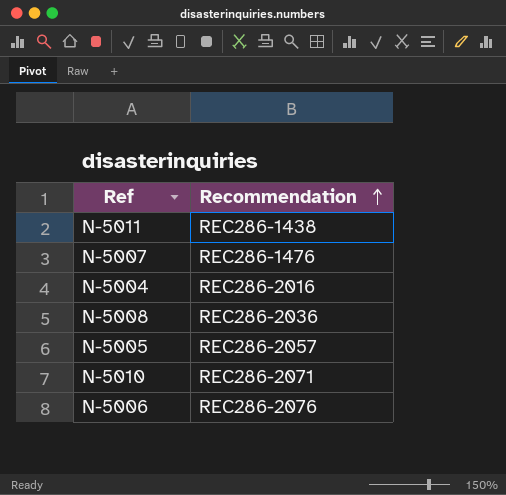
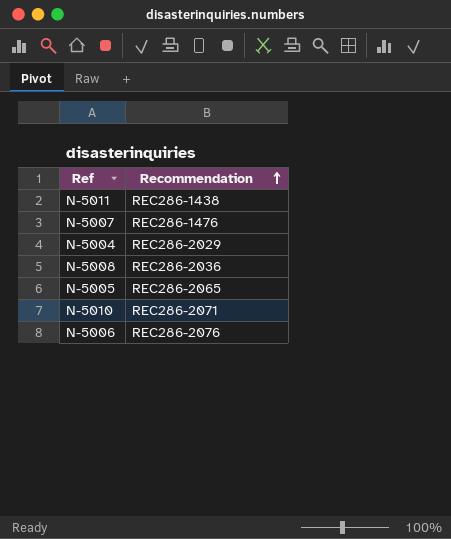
N-5004 | Recommendation: REC286-2016 -> REC286-2029
N-5005 | Recommendation: REC286-2057 -> REC286-2065

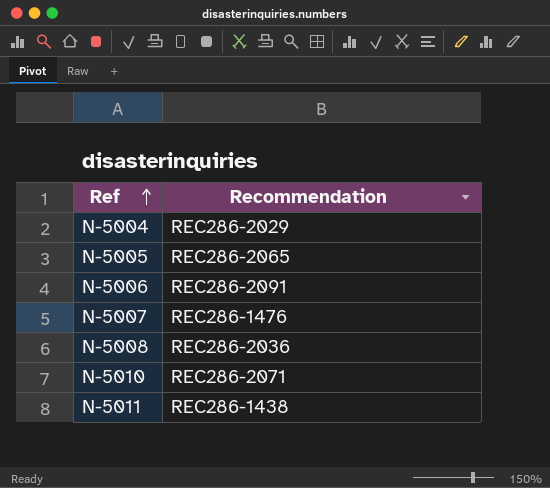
row order: Recommendation ascending -> Ref ascending
N-5006 | Recommendation: REC286-2076 -> REC286-2091

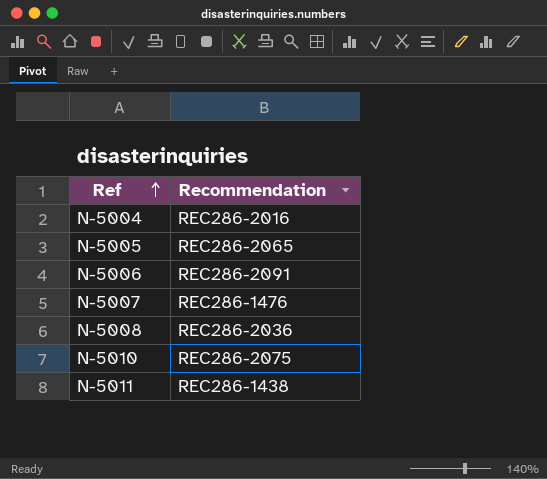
N-5004 | Recommendation: REC286-2029 -> REC286-2016
N-5010 | Recommendation: REC286-2071 -> REC286-2075

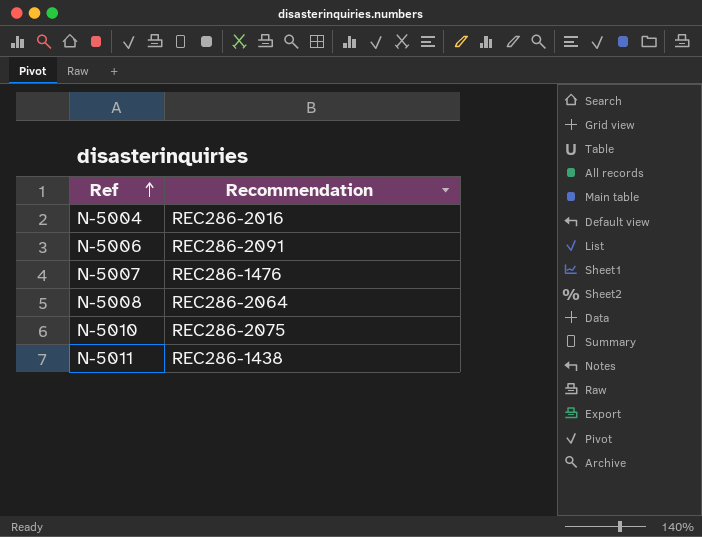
row N-5005: REC286-2065 -> none
N-5008 | Recommendation: REC286-2036 -> REC286-2064

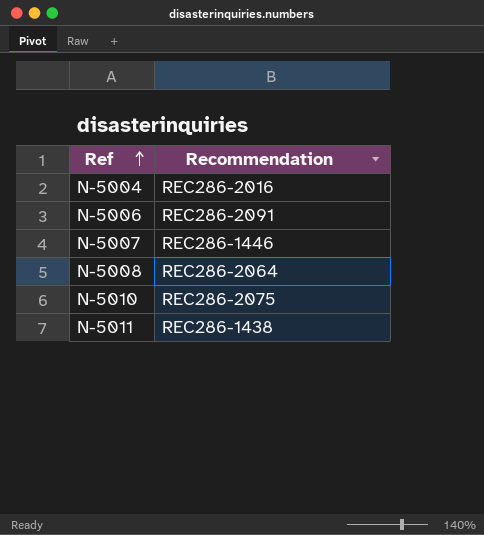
N-5007 | Recommendation: REC286-1476 -> REC286-1446

